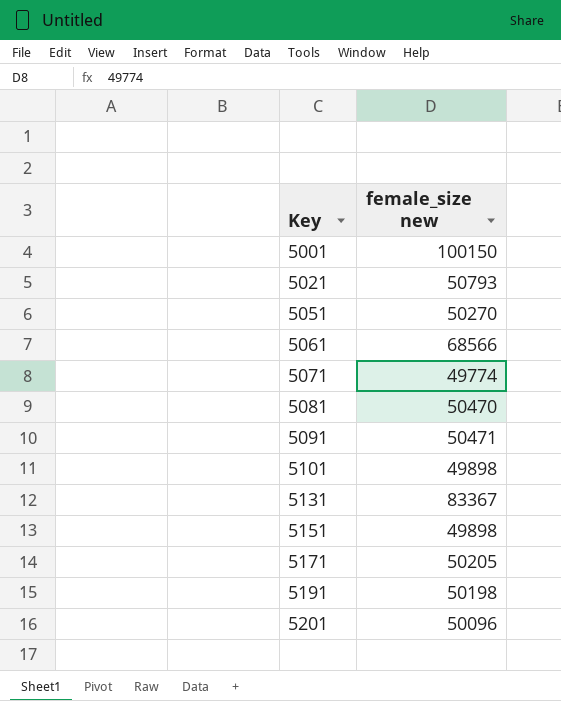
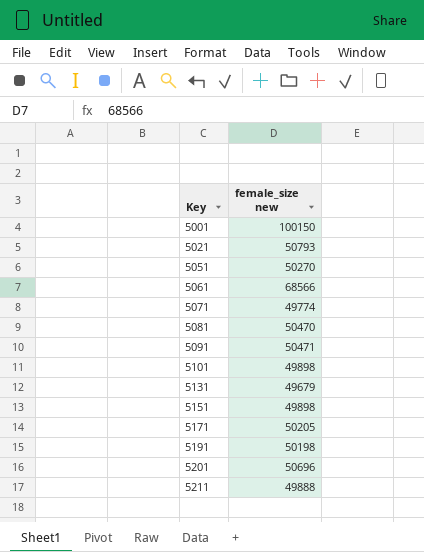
5131 | female_size new: 83367 -> 49679
5201 | female_size new: 50096 -> 50696
row 5211: none -> 49888

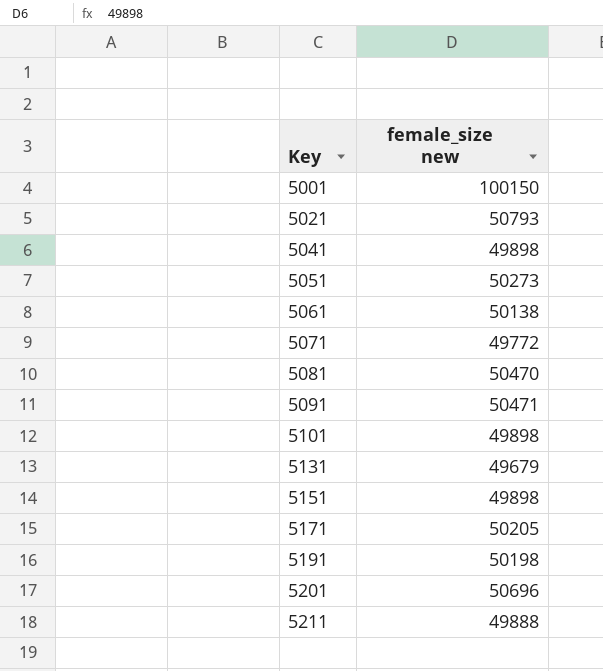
row 5041: none -> 49898
5051 | female_size new: 50270 -> 50273
5061 | female_size new: 68566 -> 50138
5071 | female_size new: 49774 -> 49772

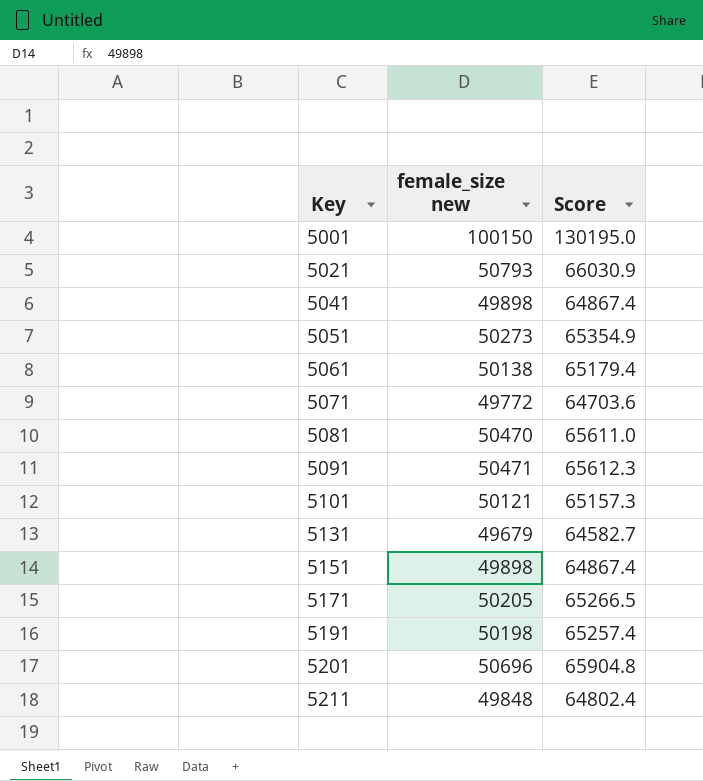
column Score | formula: none -> [female_size new] * 1.3
5101 | female_size new: 49898 -> 50121
5211 | female_size new: 49888 -> 49848

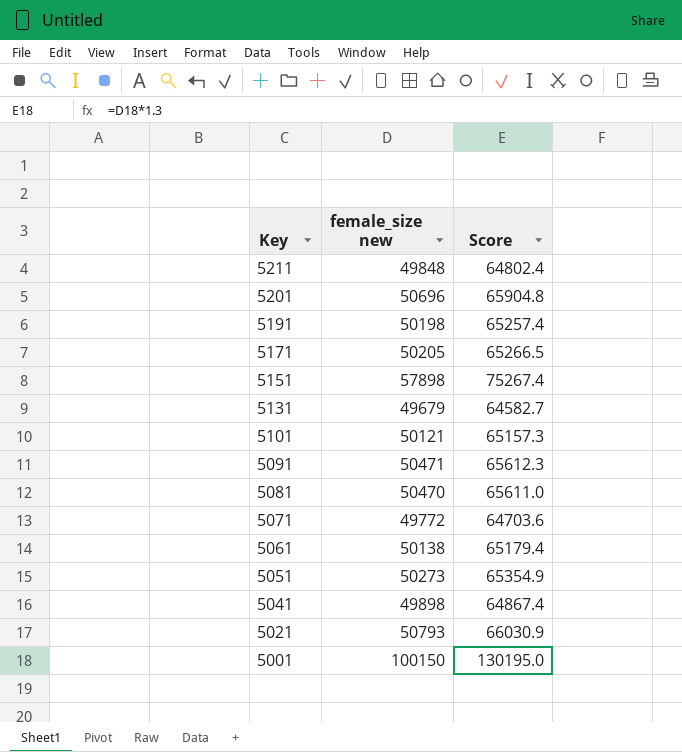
row order: Key ascending -> Key descending
5151 | female_size new: 49898 -> 57898
5151 | Score: 64867.4 -> 75267.4

